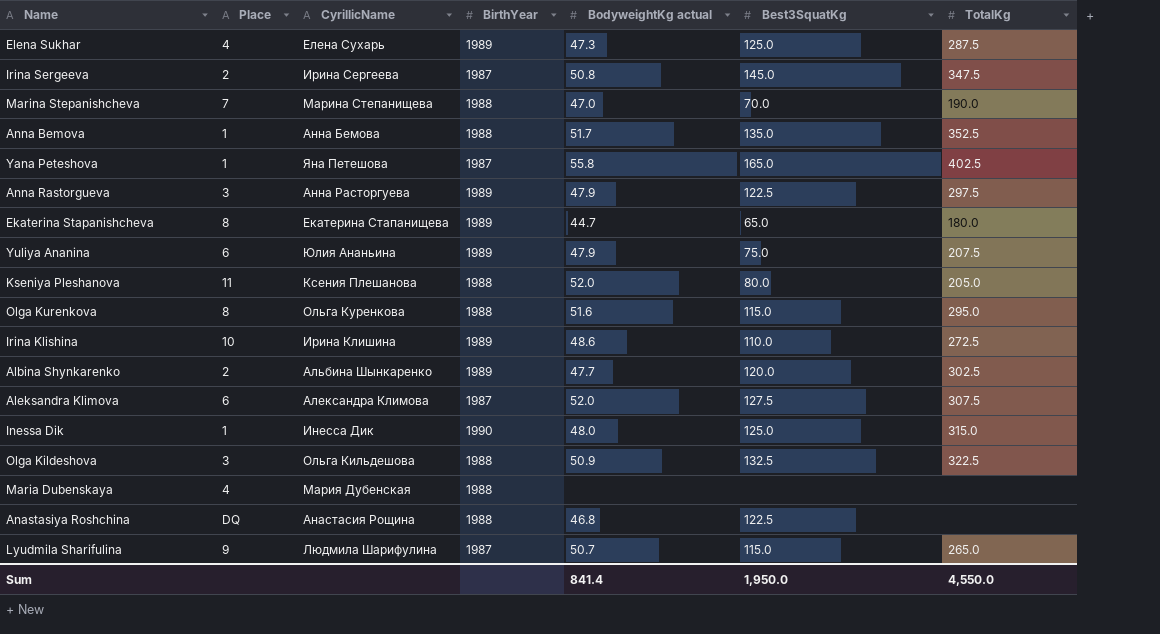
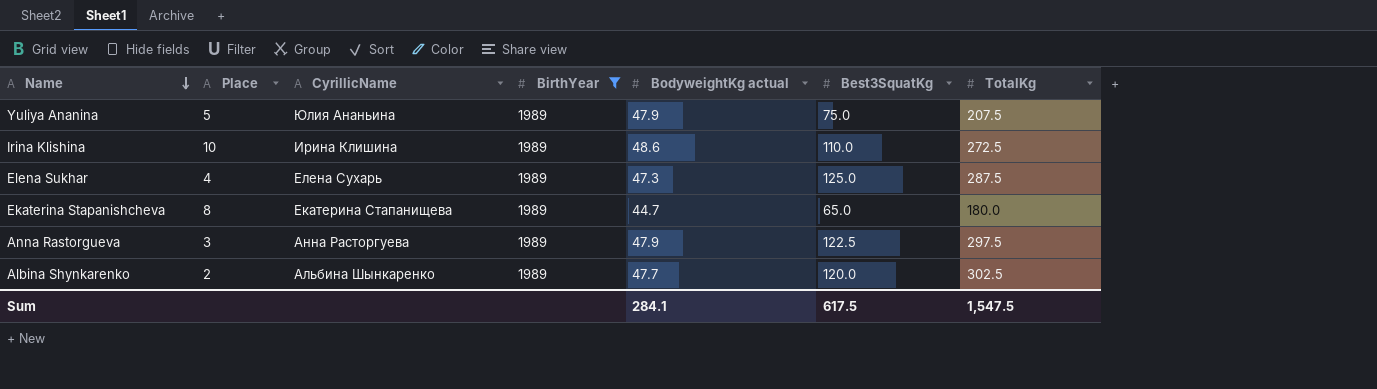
filter: none -> BirthYear = 1989
row order: none -> Name descending
Yuliya Ananina | Place: 6 -> 5
Sum | BodyweightKg actual: 841.4 -> 284.1
Sum | Best3SquatKg: 1,950.0 -> 617.5
Sum | TotalKg: 4,550.0 -> 1,547.5

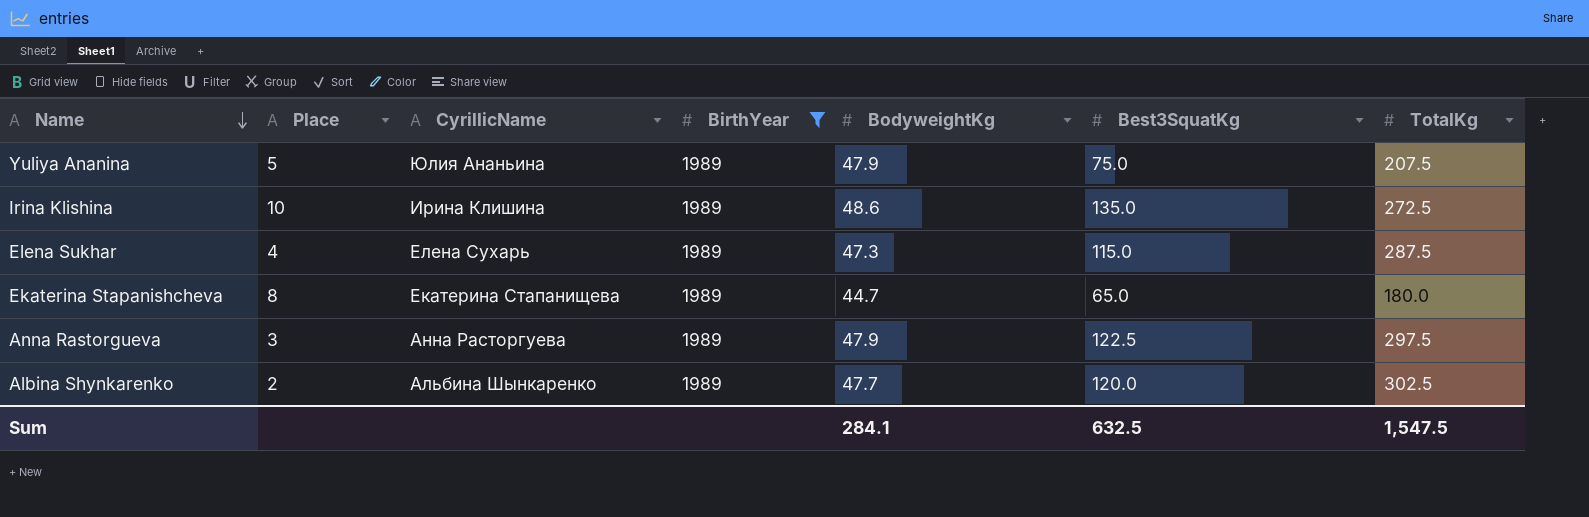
column name: BodyweightKg actual -> BodyweightKg
Irina Klishina | Best3SquatKg: 110.0 -> 135.0
Elena Sukhar | Best3SquatKg: 125.0 -> 115.0
Sum | Best3SquatKg: 617.5 -> 632.5

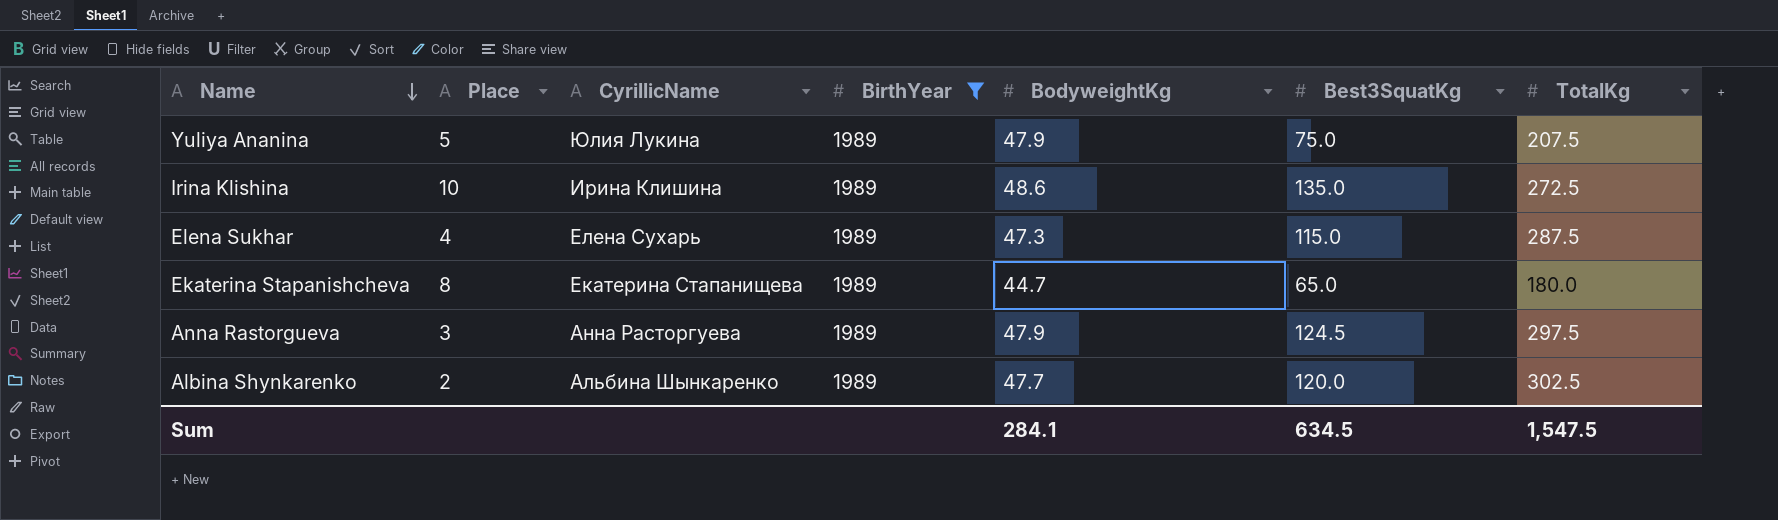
Yuliya Ananina | CyrillicName: Юлия Ананьина -> Юлия Лукина
Anna Rastorgueva | Best3SquatKg: 122.5 -> 124.5
Sum | Best3SquatKg: 632.5 -> 634.5

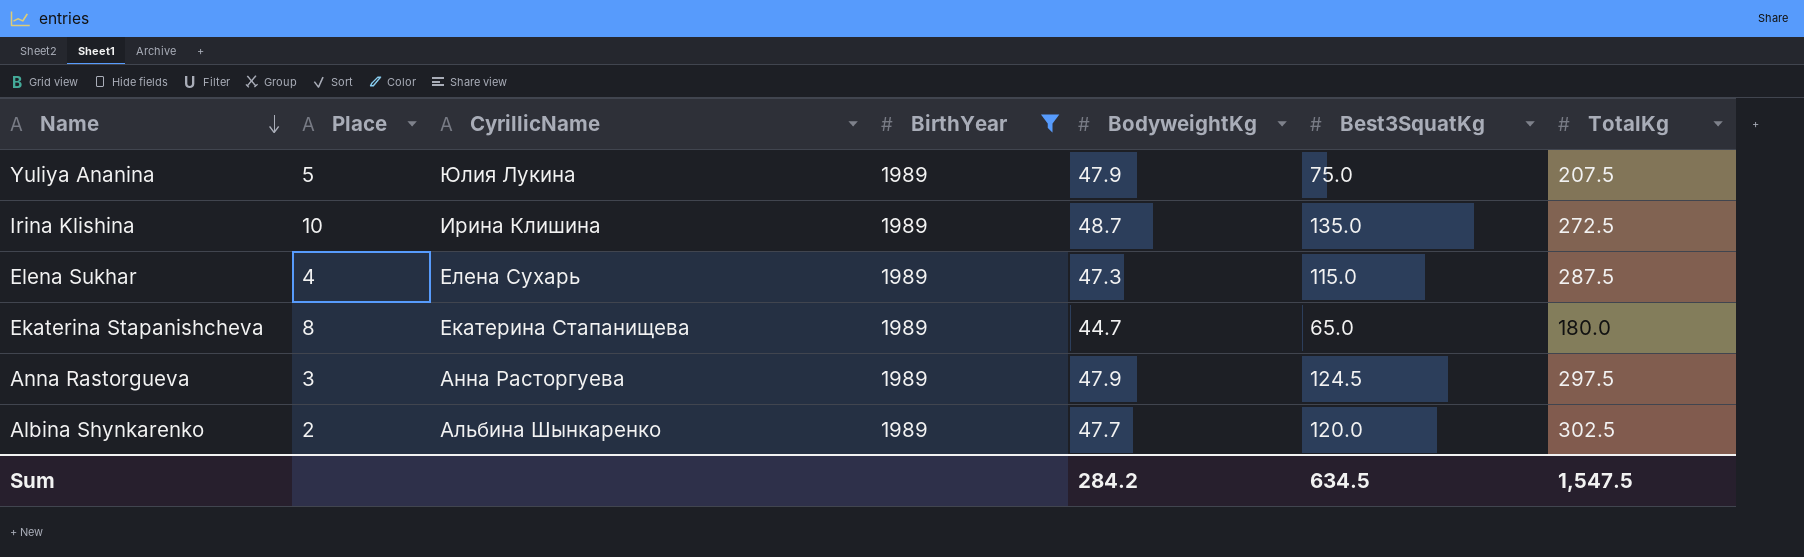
Irina Klishina | BodyweightKg: 48.6 -> 48.7
Sum | BodyweightKg: 284.1 -> 284.2

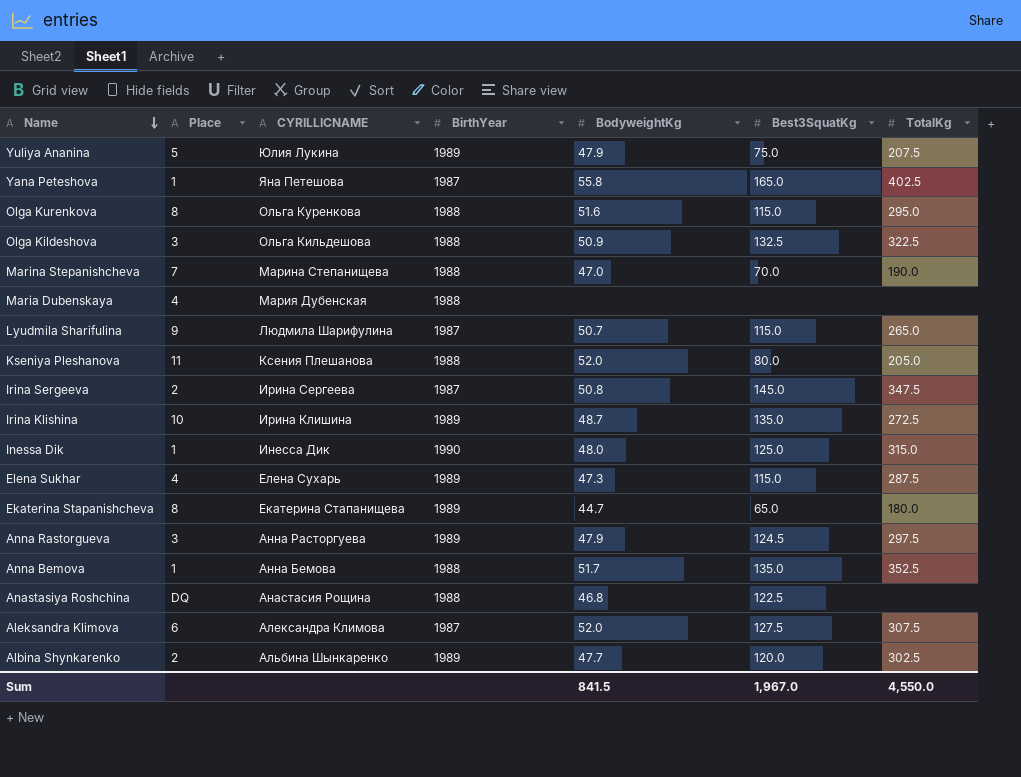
filter: BirthYear = 1989 -> none
column name: CyrillicName -> CYRILLICNAME
Sum | BodyweightKg: 284.2 -> 841.5
Sum | Best3SquatKg: 634.5 -> 1,967.0
Sum | TotalKg: 1,547.5 -> 4,550.0

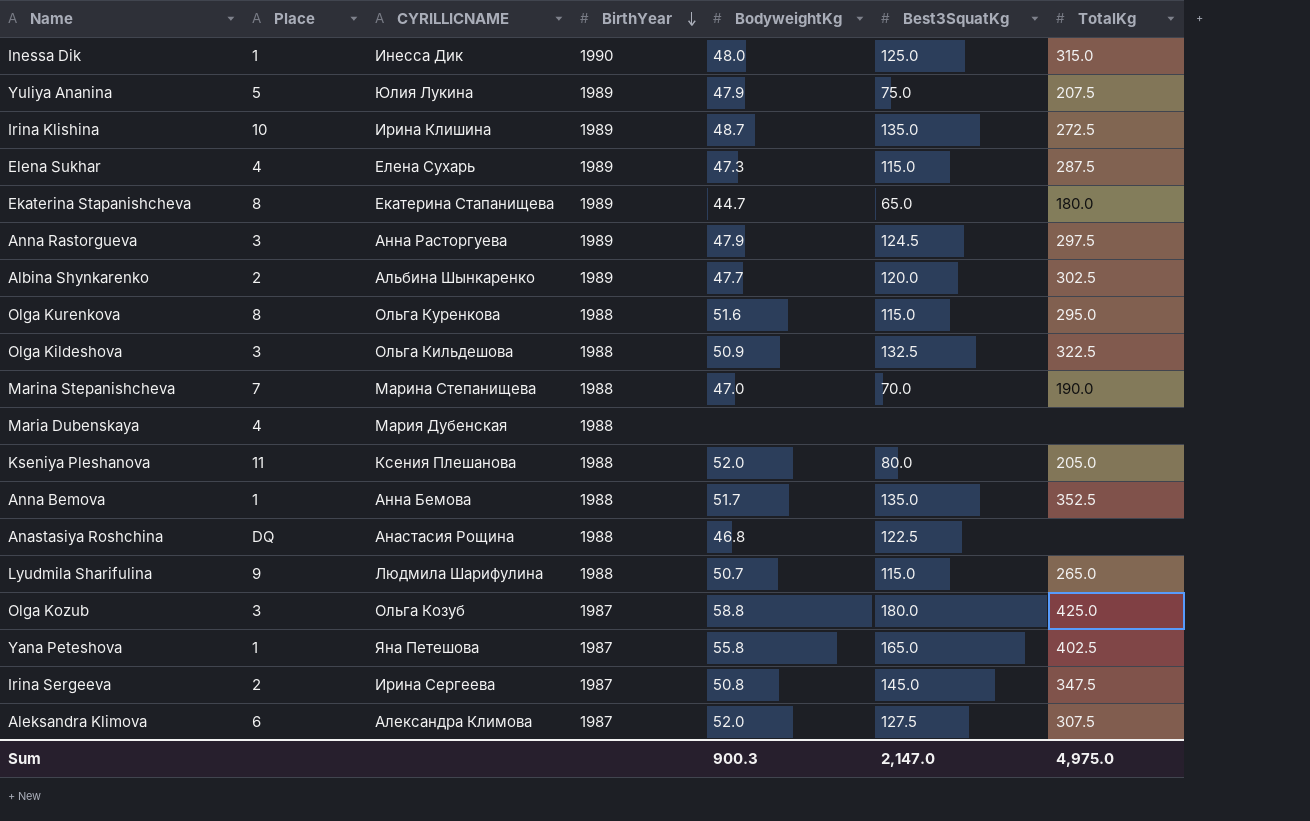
row order: Name descending -> BirthYear descending
Lyudmila Sharifulina | BirthYear: 1987 -> 1988
row Olga Kozub: none -> 3 | Ольга Козуб | 1987 | 58.8 | 180.0 | 425.0
Sum | BodyweightKg: 841.5 -> 900.3
Sum | Best3SquatKg: 1,967.0 -> 2,147.0
Sum | TotalKg: 4,550.0 -> 4,975.0

